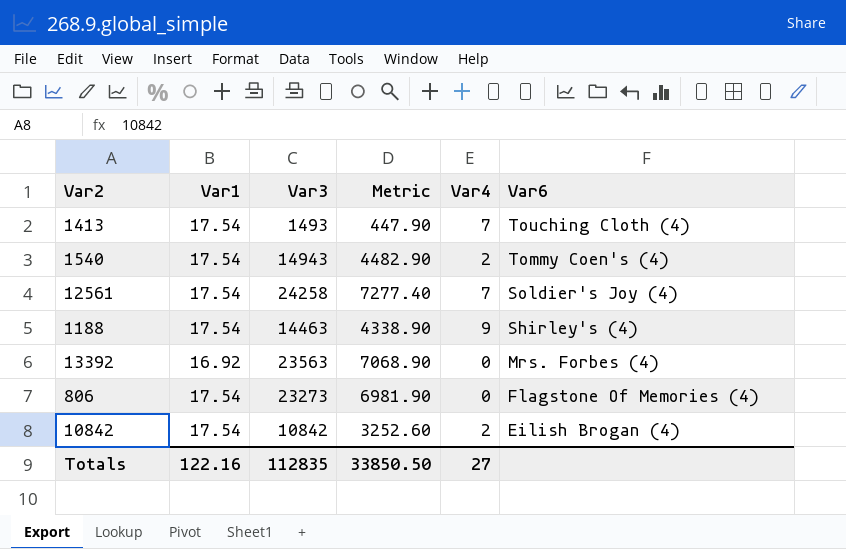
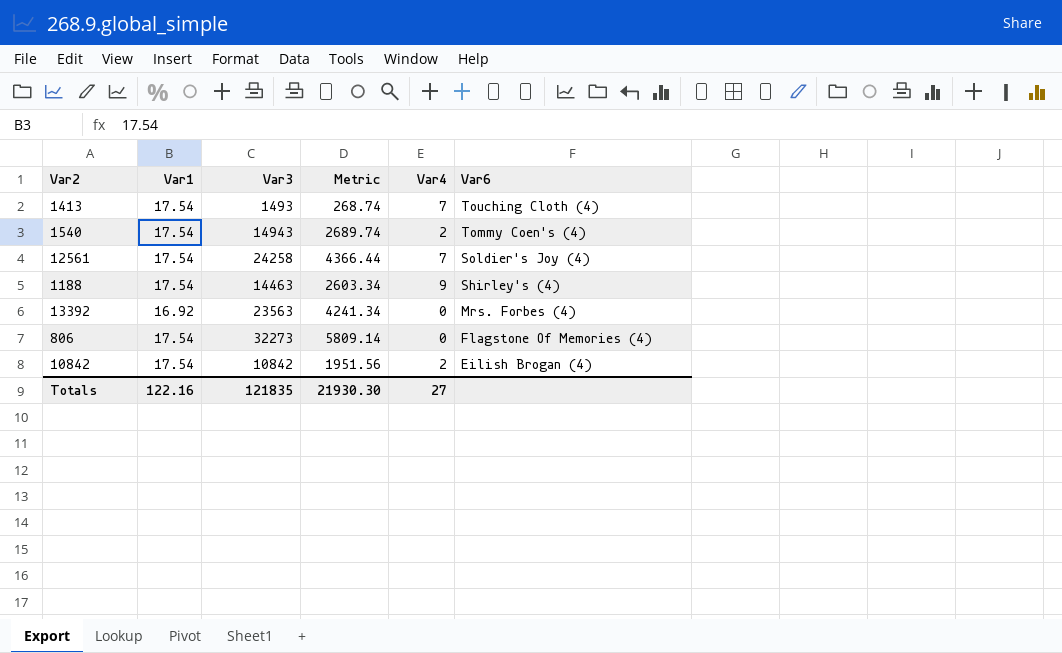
column Metric | formula: [Var3] * 0.3 -> [Var3] * 0.18
806 | Var3: 23273 -> 32273
Totals | Var3: 112835 -> 121835
Totals | Metric: 33850.50 -> 21930.30

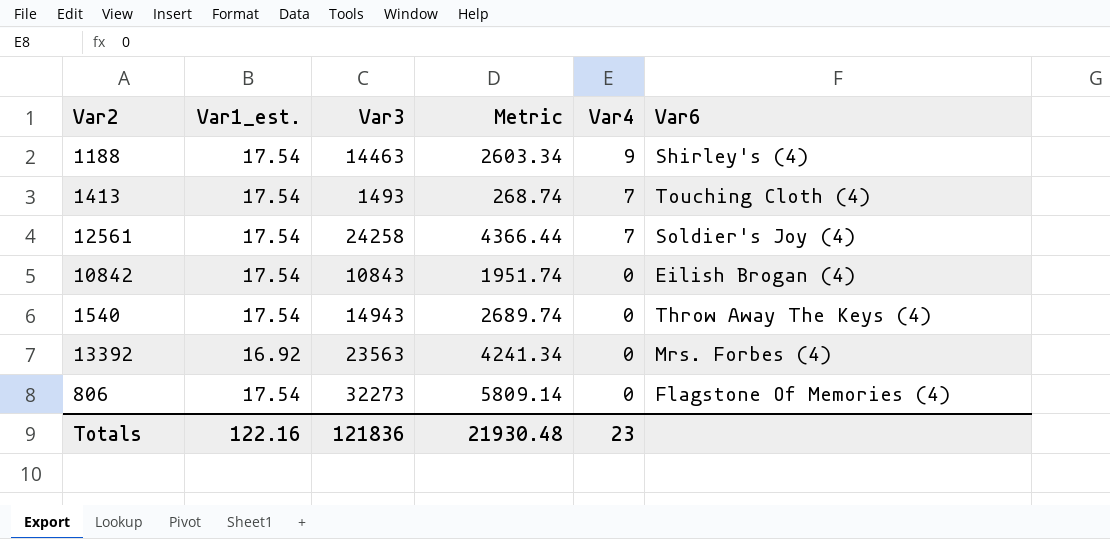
row order: Var6 descending -> Var4 descending
column name: Var1 -> Var1_est.
10842 | Var3: 10842 -> 10843
10842 | Metric: 1951.56 -> 1951.74
10842 | Var4: 2 -> 0
1540 | Var4: 2 -> 0
1540 | Var6: Tommy Coen's (4) -> Throw Away The Keys (4)
Totals | Var3: 121835 -> 121836
Totals | Metric: 21930.30 -> 21930.48
Totals | Var4: 27 -> 23

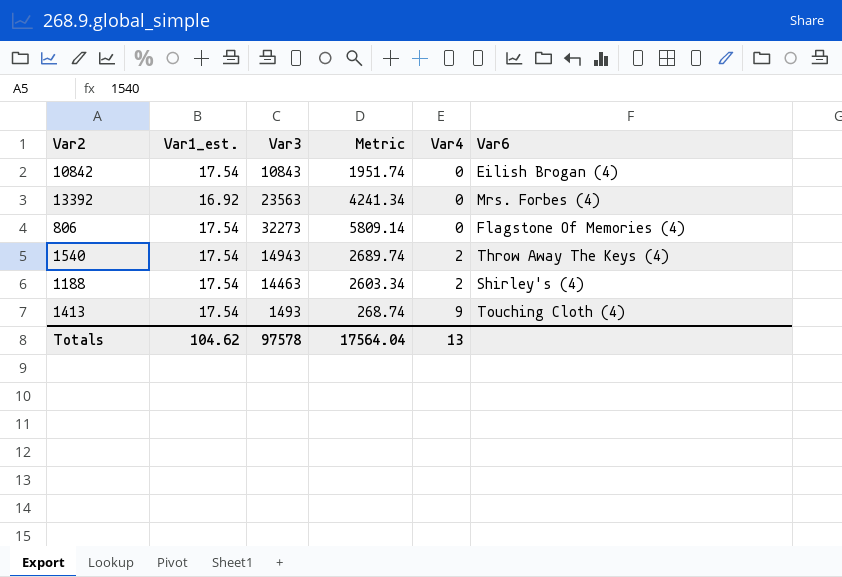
row order: Var4 descending -> Var4 ascending
row 12561: 17.54 | 24258 | 4366.44 | 7 | Soldier's Joy (4) -> none
1540 | Var4: 0 -> 2
1188 | Var4: 9 -> 2
1413 | Var4: 7 -> 9
Totals | Var1_est.: 122.16 -> 104.62
Totals | Var3: 121836 -> 97578
Totals | Metric: 21930.48 -> 17564.04
Totals | Var4: 23 -> 13

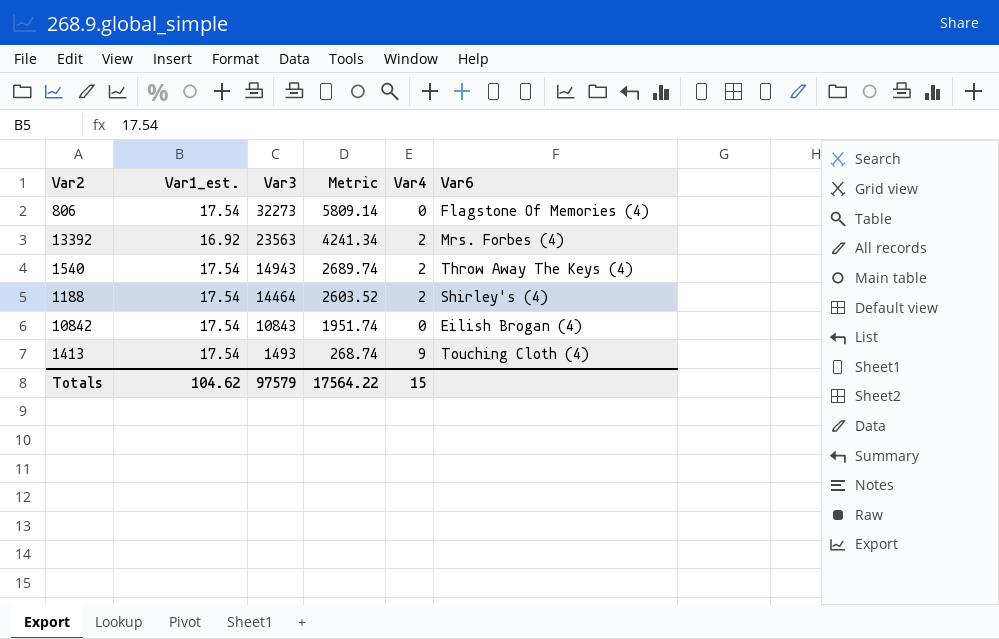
row order: Var4 ascending -> Var3 descending
13392 | Var4: 0 -> 2
1188 | Var3: 14463 -> 14464
1188 | Metric: 2603.34 -> 2603.52
Totals | Var3: 97578 -> 97579
Totals | Metric: 17564.04 -> 17564.22
Totals | Var4: 13 -> 15

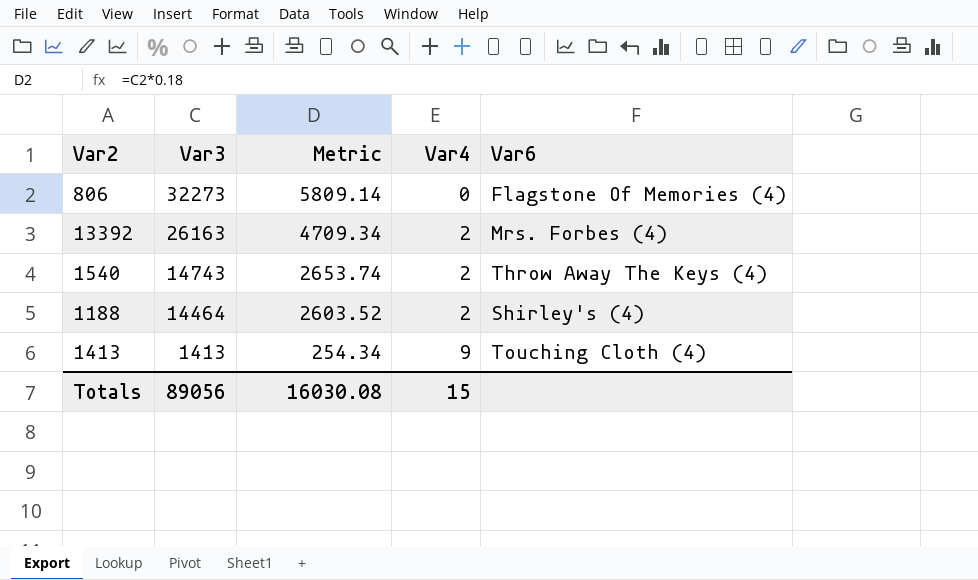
column Var1_est. | position: 2 -> none
row 10842: 17.54 | 10843 | 1951.74 | 0 | Eilish Brogan (4) -> none
13392 | Var3: 23563 -> 26163
13392 | Metric: 4241.34 -> 4709.34
1540 | Var3: 14943 -> 14743
1540 | Metric: 2689.74 -> 2653.74
1413 | Var3: 1493 -> 1413
1413 | Metric: 268.74 -> 254.34
Totals | Var3: 97579 -> 89056
Totals | Metric: 17564.22 -> 16030.08

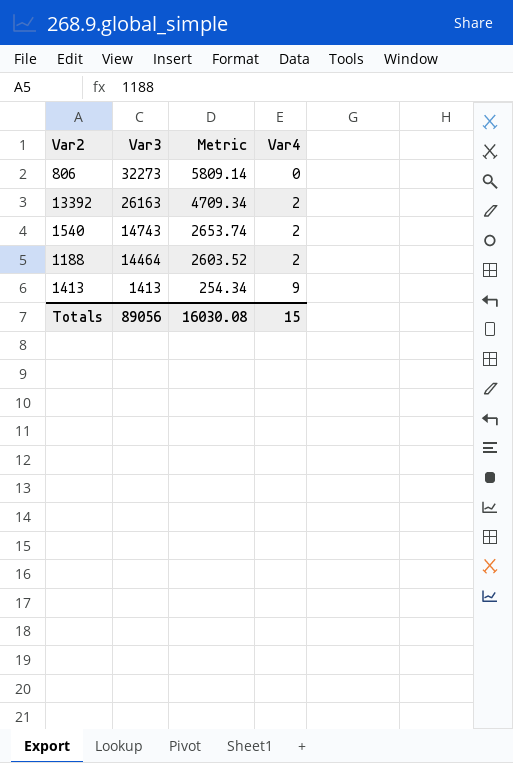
column Var6 | position: 5 -> none

